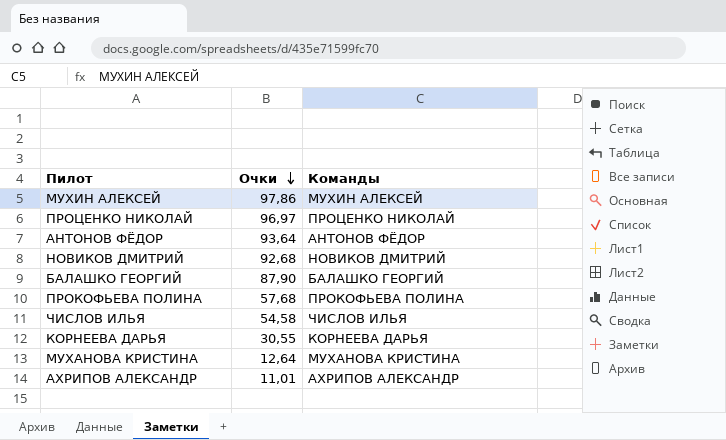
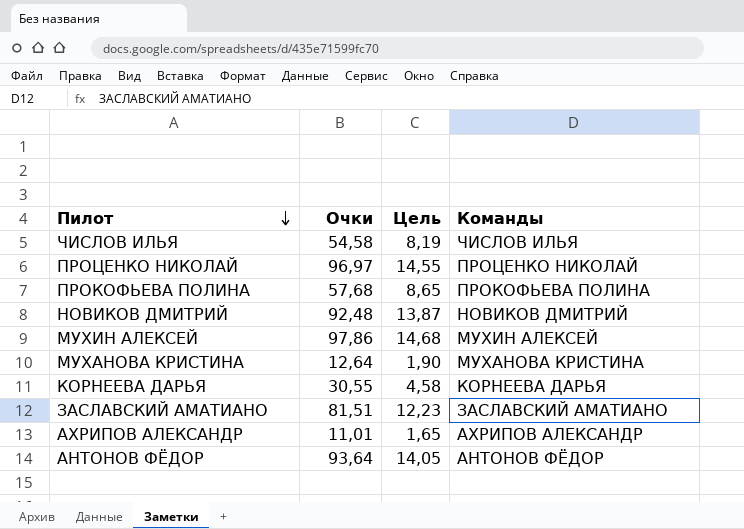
row order: Очки descending -> Пилот descending
column Цель | formula: none -> [Очки] * 0,15
row БАЛАШКО ГЕОРГИЙ: 87,90 | БАЛАШКО ГЕОРГИЙ -> none
НОВИКОВ ДМИТРИЙ | Очки: 92,68 -> 92,48
row ЗАСЛАВСКИЙ АМАТИАНО: none -> 81,51 | 12,23 | ЗАСЛАВСКИЙ АМАТИАНО

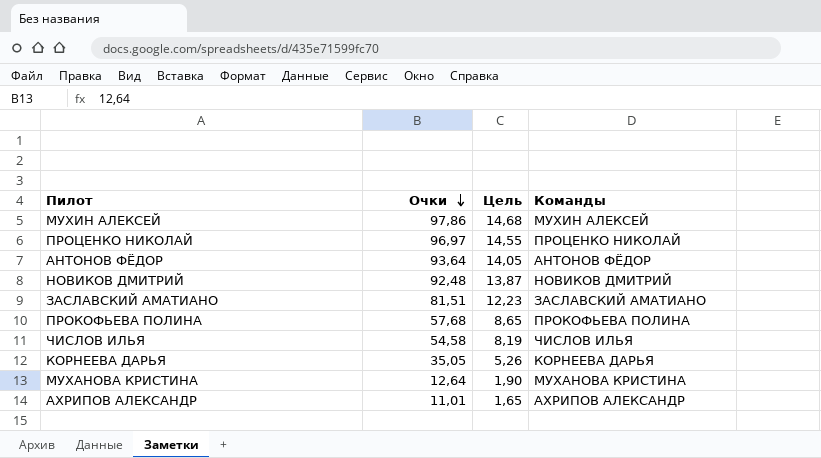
row order: Пилот descending -> Очки descending
КОРНЕЕВА ДАРЬЯ | Очки: 30,55 -> 35,05
КОРНЕЕВА ДАРЬЯ | Цель: 4,58 -> 5,26

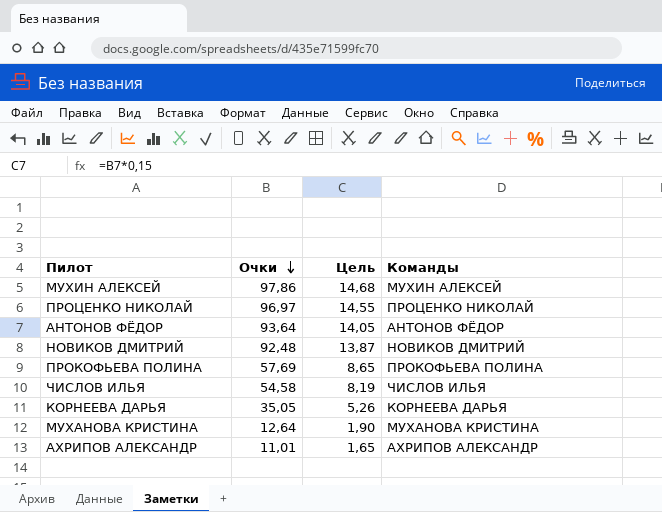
row ЗАСЛАВСКИЙ АМАТИАНО: 81,51 | 12,23 | ЗАСЛАВСКИЙ АМАТИАНО -> none
ПРОКОФЬЕВА ПОЛИНА | Очки: 57,68 -> 57,69

